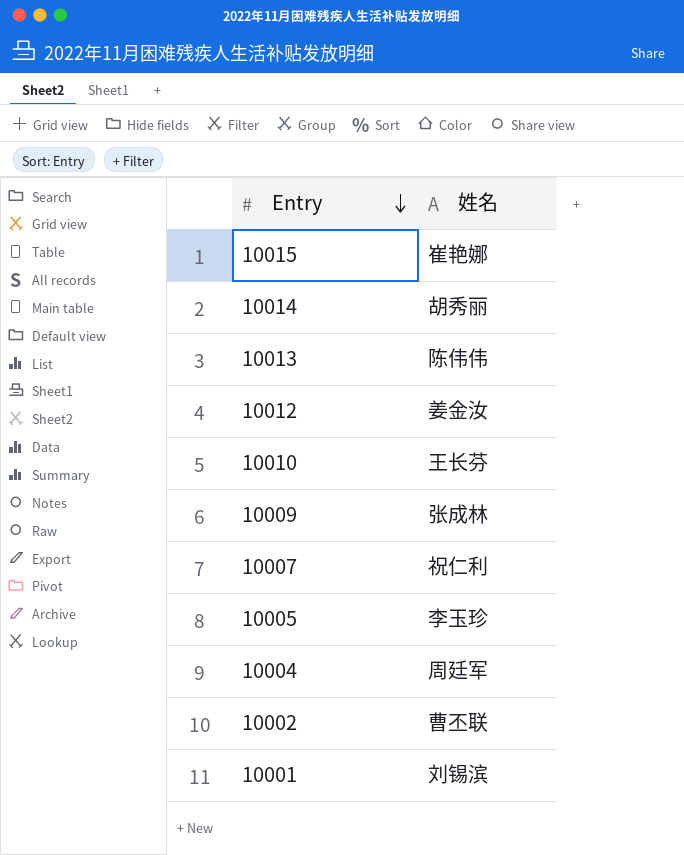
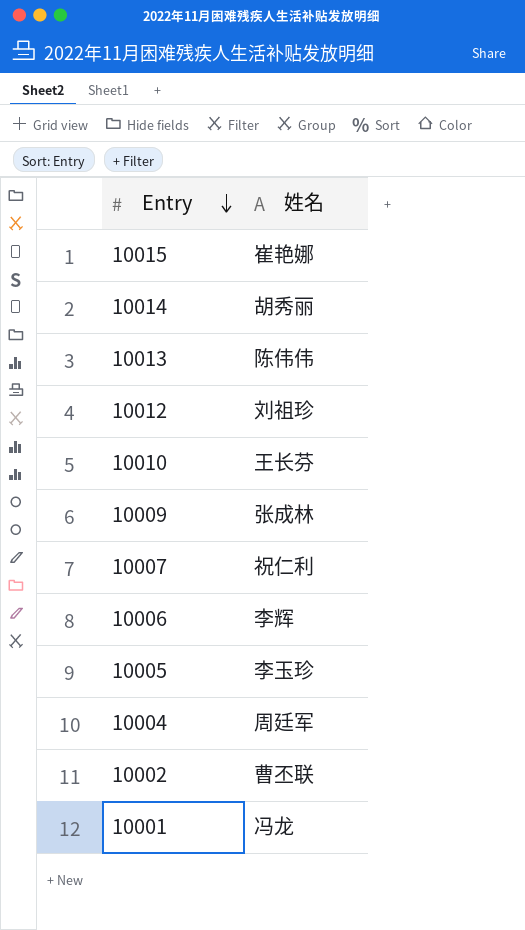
10012 | 姓名: 姜金汝 -> 刘祖珍
row 10006: none -> 李辉
10001 | 姓名: 刘锡滨 -> 冯龙

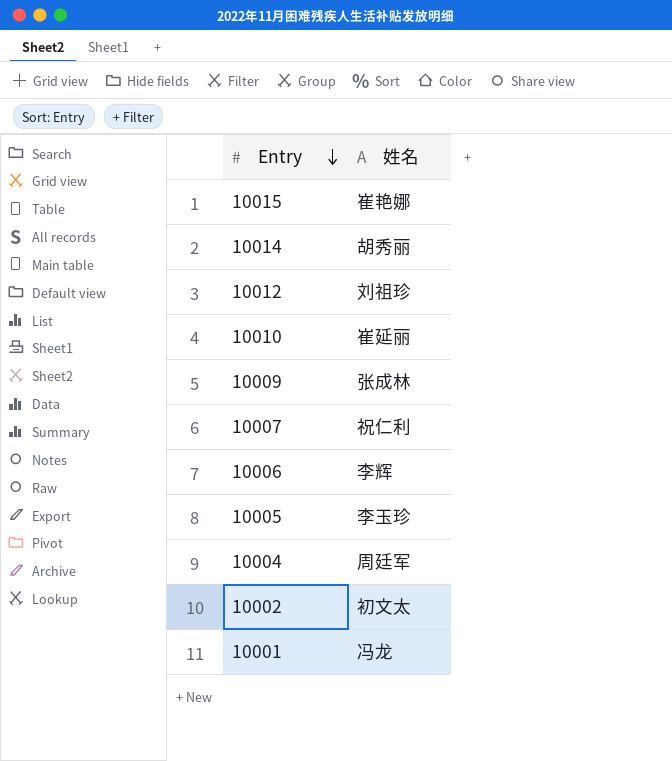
row 10013: 陈伟伟 -> none
10010 | 姓名: 王长芬 -> 崔延丽
10002 | 姓名: 曹丕联 -> 初文太

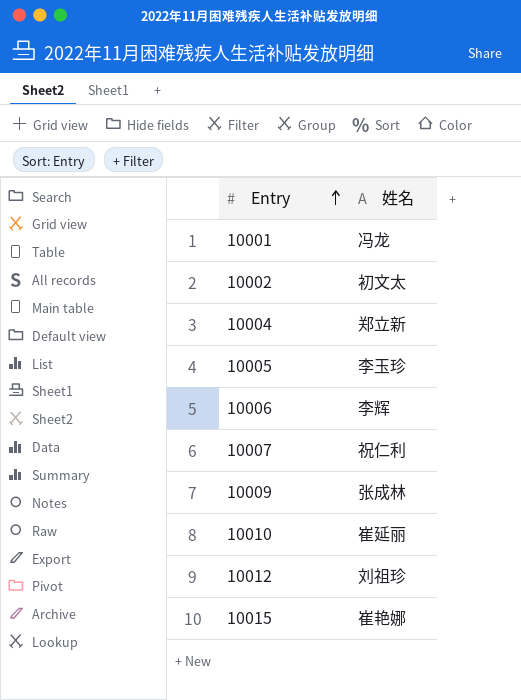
row order: Entry descending -> Entry ascending
row 10014: 胡秀丽 -> none
10004 | 姓名: 周廷军 -> 郑立新

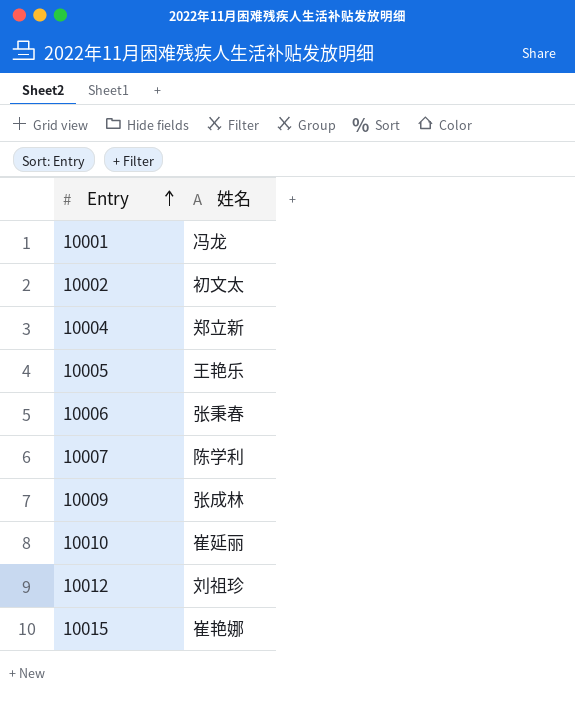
10005 | 姓名: 李玉珍 -> 王艳乐
10006 | 姓名: 李辉 -> 张秉春
10007 | 姓名: 祝仁利 -> 陈学利

